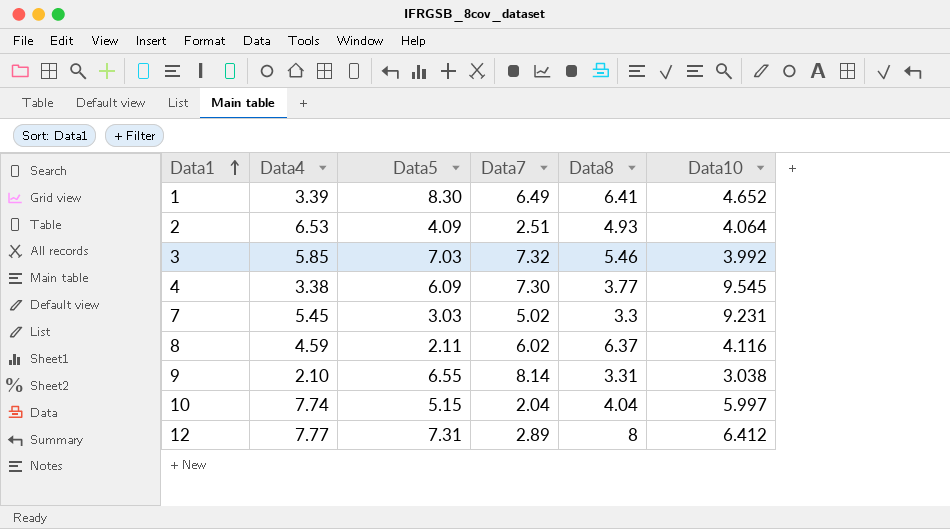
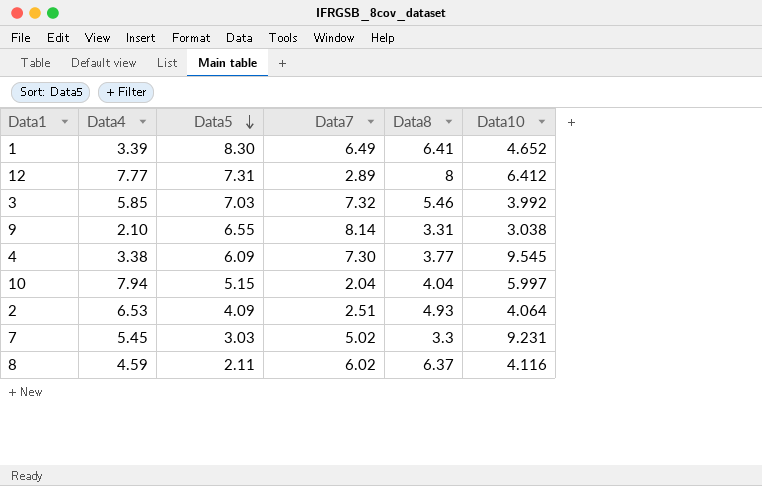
row order: Data1 ascending -> Data5 descending
10 | Data4: 7.74 -> 7.94

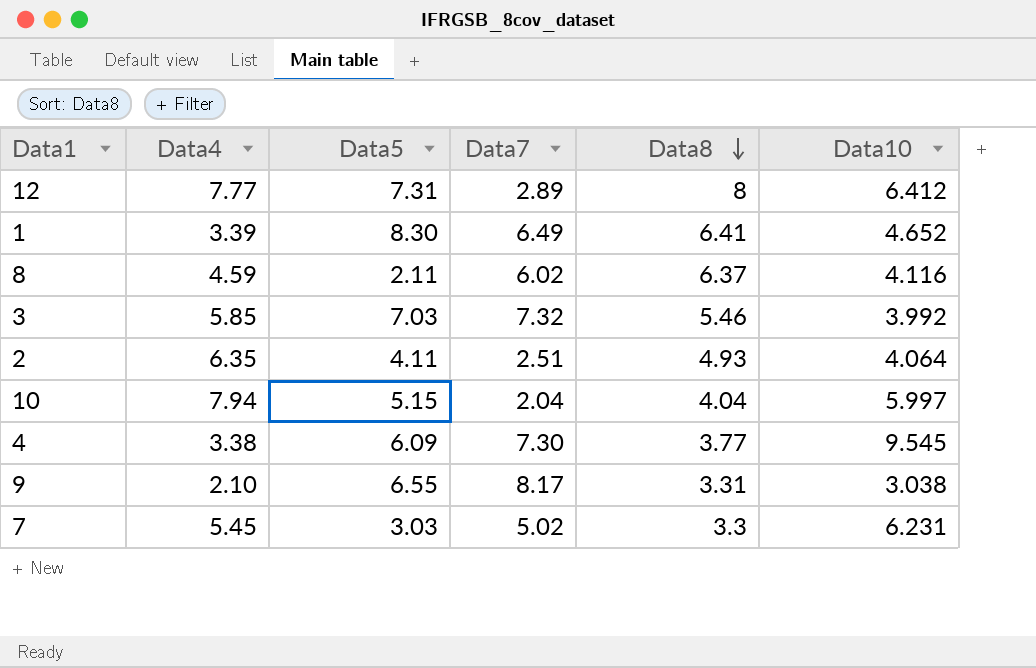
row order: Data5 descending -> Data8 descending
2 | Data4: 6.53 -> 6.35
2 | Data5: 4.09 -> 4.11
9 | Data7: 8.14 -> 8.17
7 | Data10: 9.231 -> 6.231

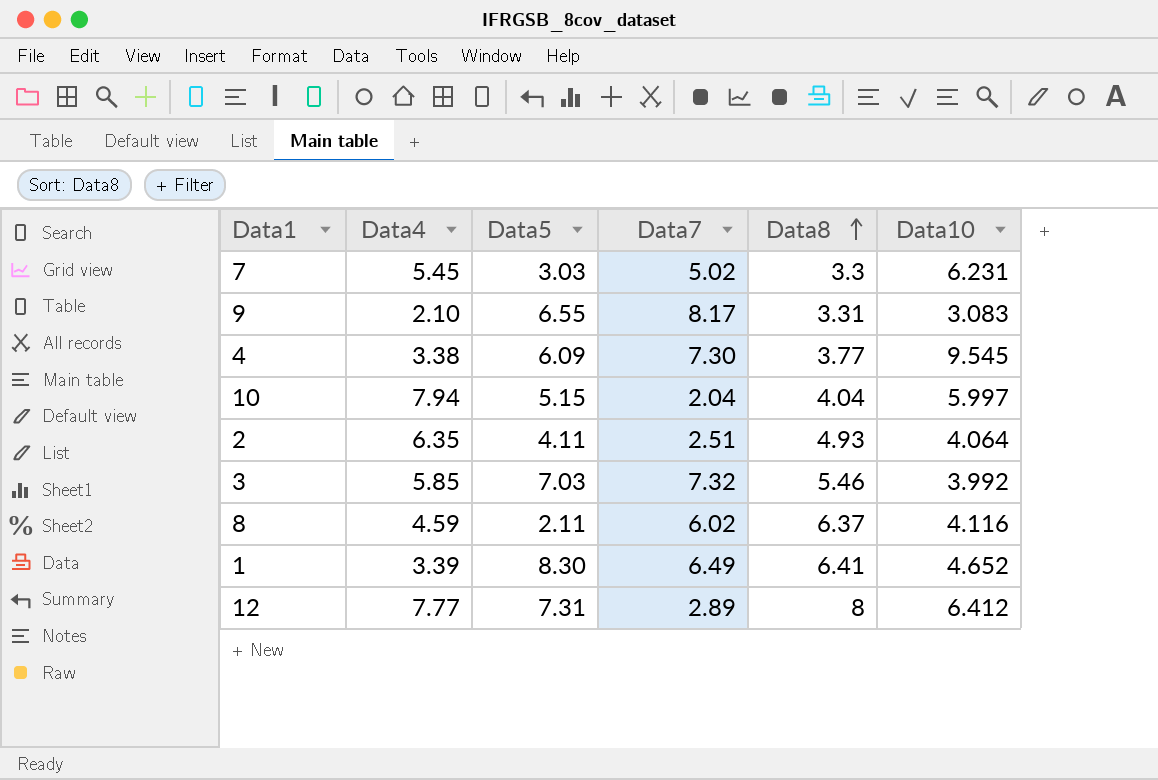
row order: Data8 descending -> Data8 ascending
9 | Data10: 3.038 -> 3.083

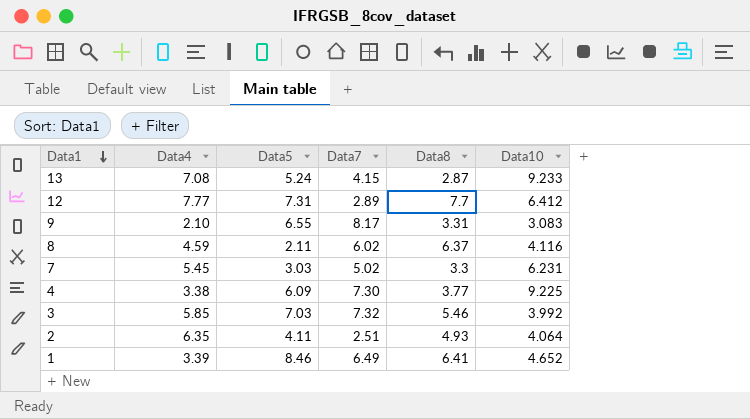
row order: Data8 ascending -> Data1 descending
row 10: 7.94 | 5.15 | 2.04 | 4.04 | 5.997 -> none
row 13: none -> 7.08 | 5.24 | 4.15 | 2.87 | 9.233
12 | Data8: 8 -> 7.7
4 | Data10: 9.545 -> 9.225
1 | Data5: 8.30 -> 8.46

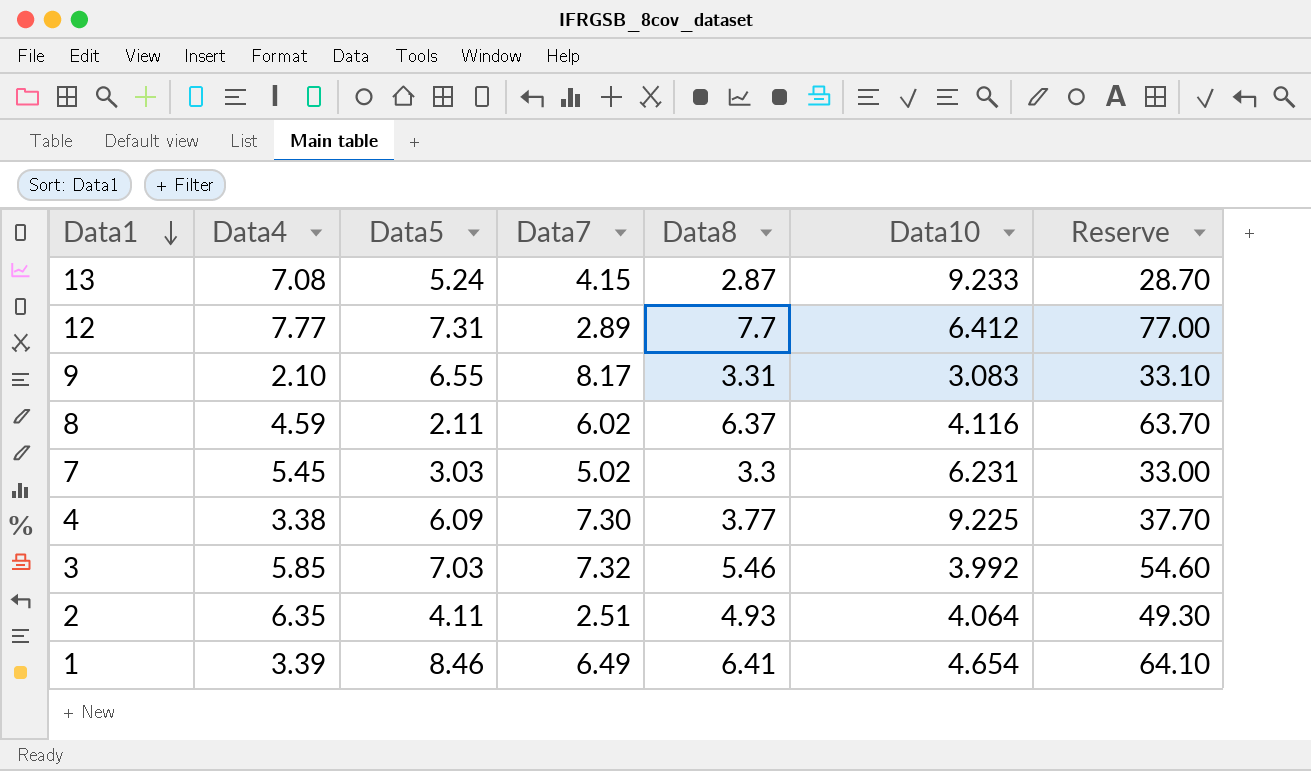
column Reserve | formula: none -> [Data8] * 10
1 | Data10: 4.652 -> 4.654

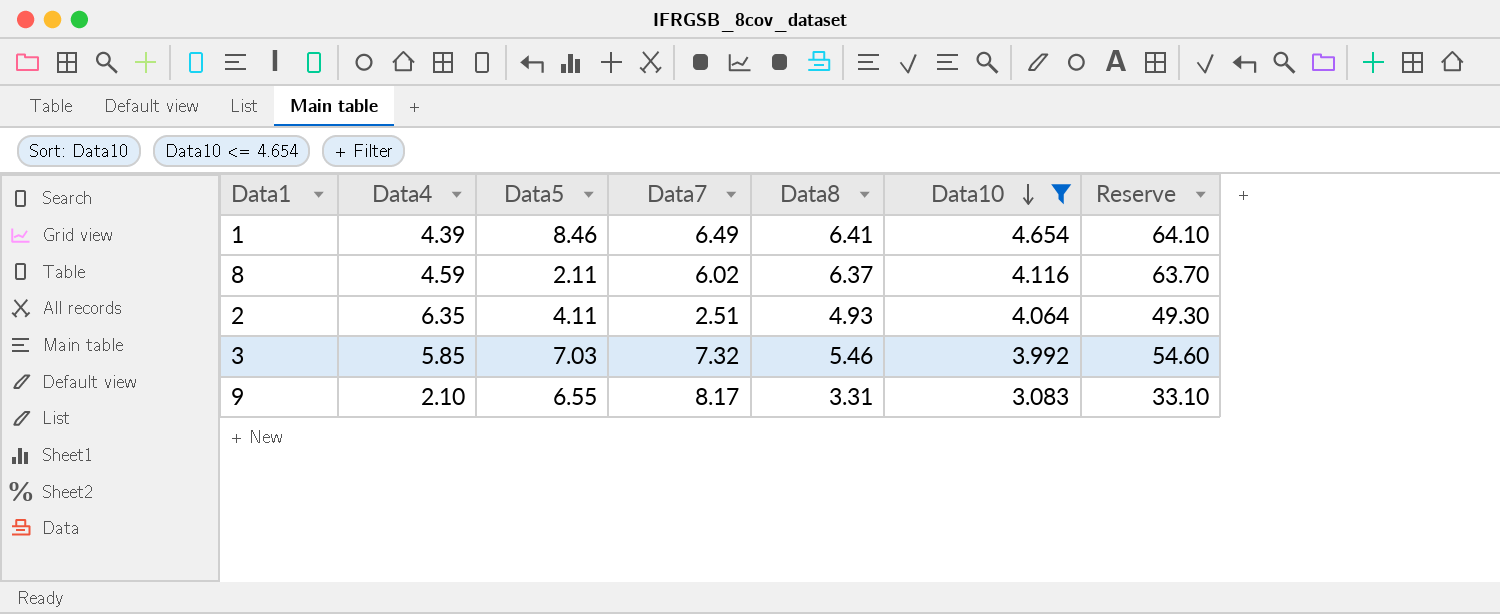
filter: none -> Data10 <= 4.654
row order: Data1 descending -> Data10 descending
1 | Data4: 3.39 -> 4.39

